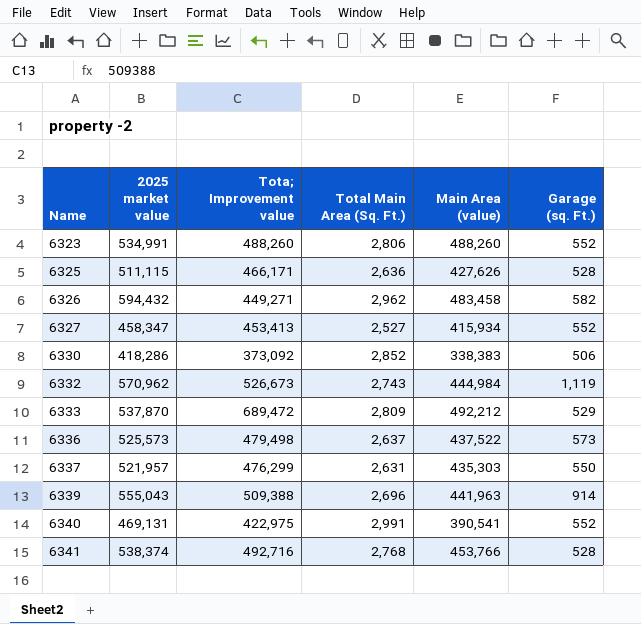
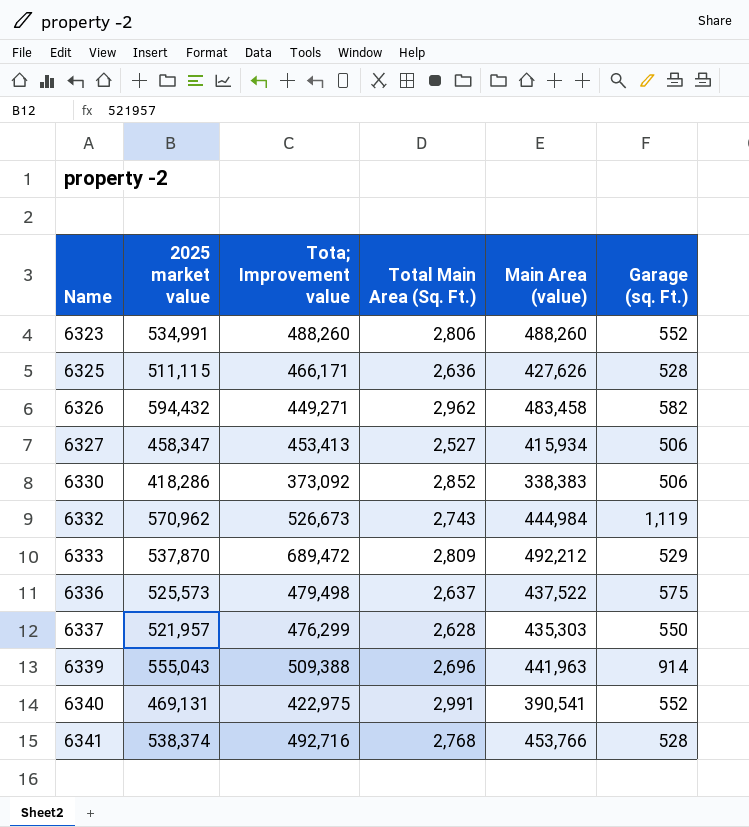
6327 | Garage (sq. Ft.): 552 -> 506
6336 | Garage (sq. Ft.): 573 -> 575
6337 | Total Main Area (Sq. Ft.): 2,631 -> 2,628

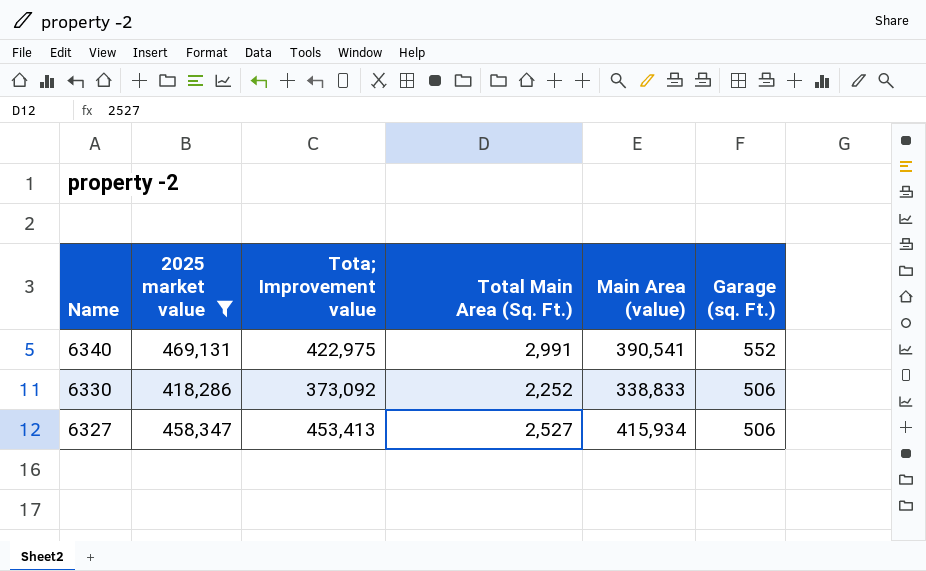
filter: none -> 2025 market value <= 469,131
row order: Name ascending -> Name descending
6330 | Total Main Area (Sq. Ft.): 2,852 -> 2,252
6330 | Main Area (value): 338,383 -> 338,833

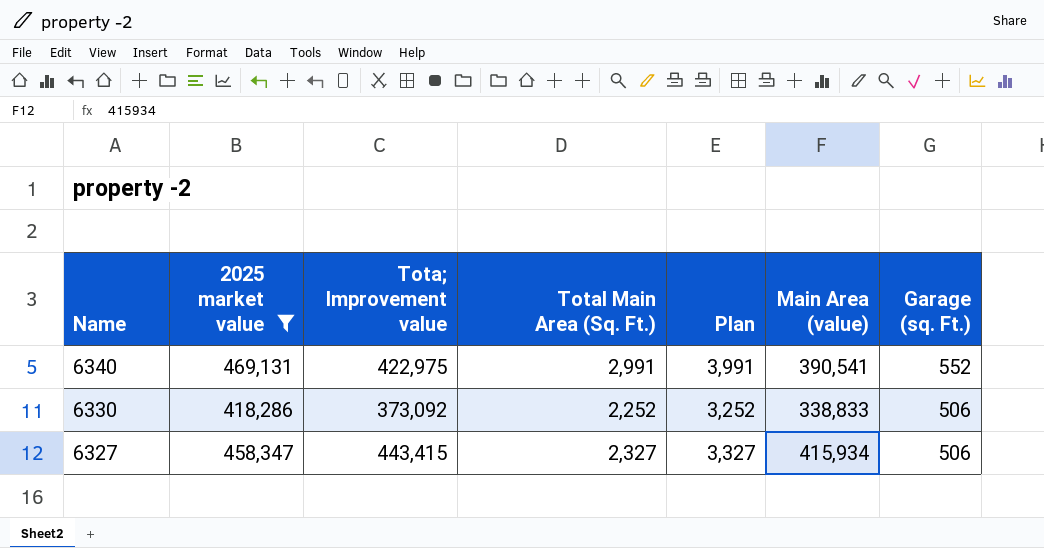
column Plan | formula: none -> [Total Main Area (Sq. Ft.)] + 1000
6327 | Tota; Improvement value: 453,413 -> 443,415
6327 | Total Main Area (Sq. Ft.): 2,527 -> 2,327

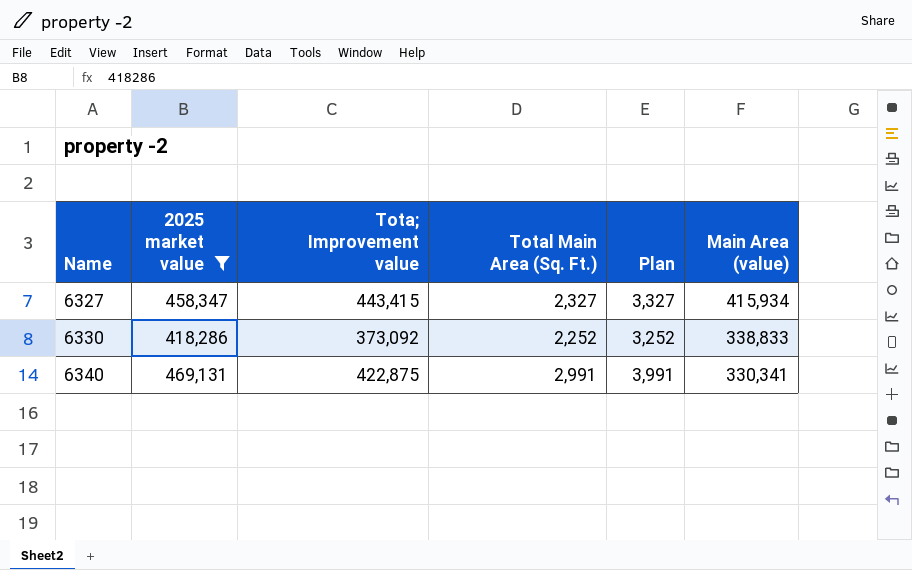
row order: Name descending -> Name ascending
column Garage (sq. Ft.) | position: 7 -> none
6340 | Tota; Improvement value: 422,975 -> 422,875
6340 | Main Area (value): 390,541 -> 330,341

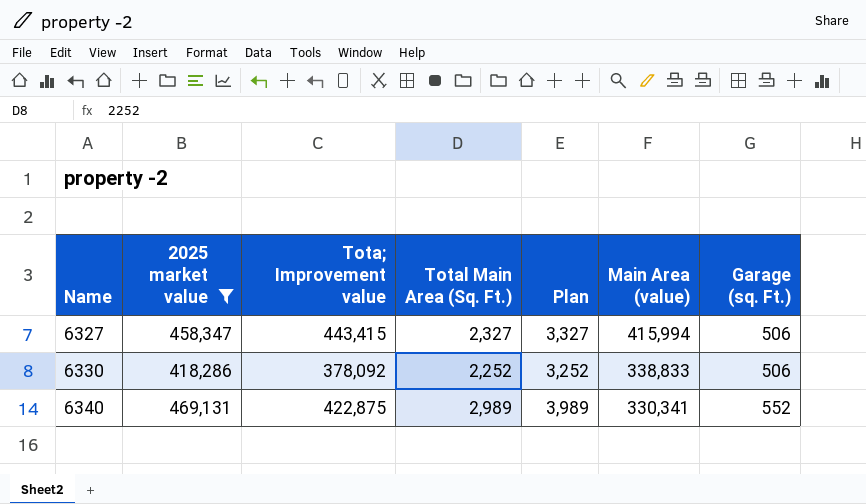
column Garage (sq. Ft.) | position: none -> 7
6327 | Main Area (value): 415,934 -> 415,994
6330 | Tota; Improvement value: 373,092 -> 378,092
6340 | Total Main Area (Sq. Ft.): 2,991 -> 2,989
6340 | Plan: 3,991 -> 3,989

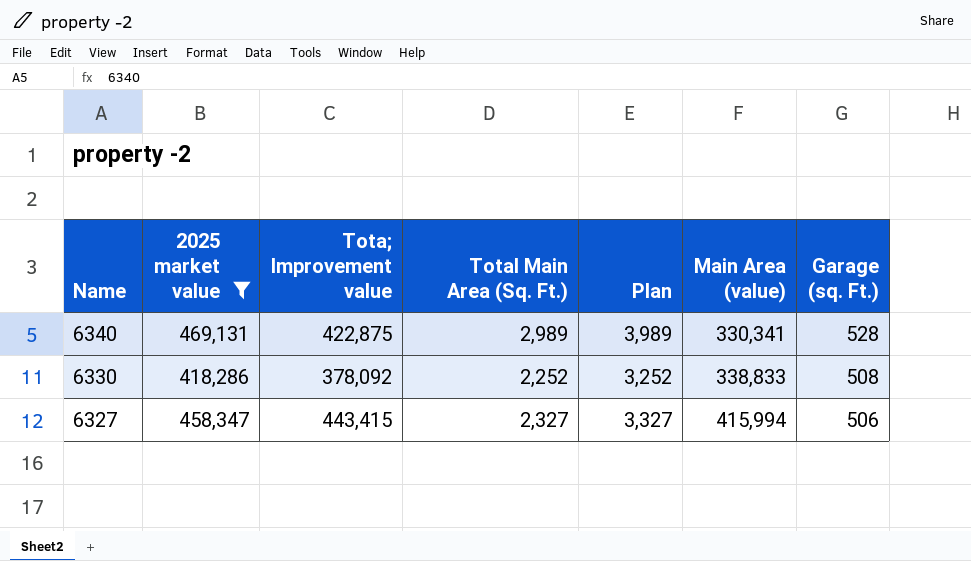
row order: Name ascending -> Name descending
6340 | Garage (sq. Ft.): 552 -> 528
6330 | Garage (sq. Ft.): 506 -> 508

